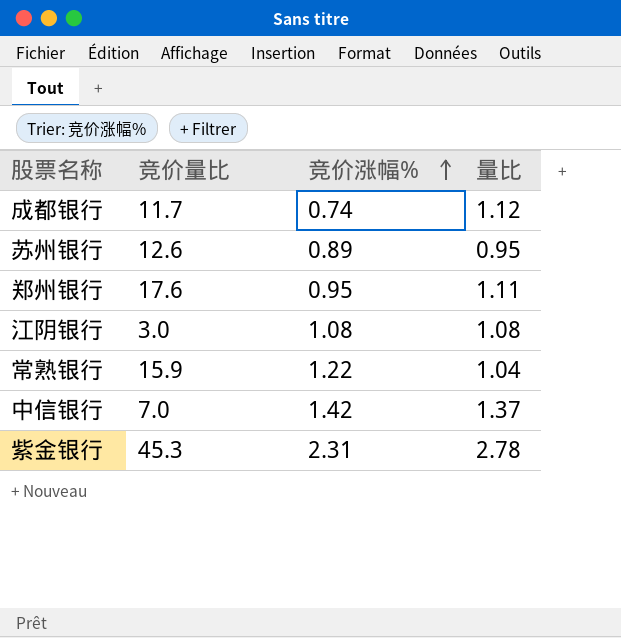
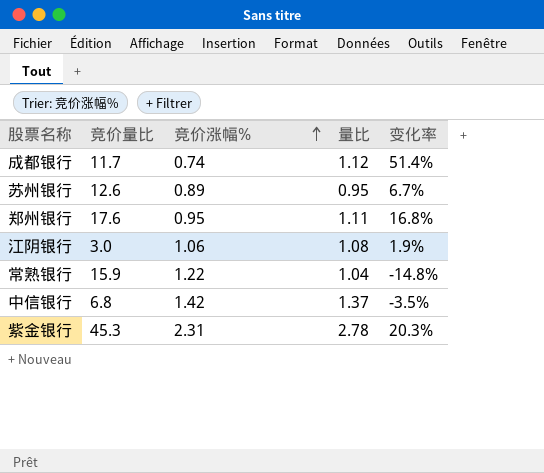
column 变化率 | formula: none -> ([量比] - [竞价涨幅%]) / [竞价涨幅%]
江阴银行 | 竞价涨幅%: 1.08 -> 1.06
中信银行 | 竞价量比: 7.0 -> 6.8

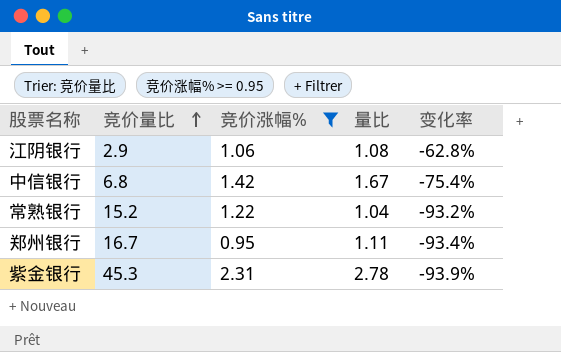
filter: none -> 竞价涨幅% >= 0.95
row order: 竞价涨幅% ascending -> 竞价量比 ascending
column 变化率 | formula: ([量比] - [竞价涨幅%]) / [竞价涨幅%] -> ([量比] - [竞价量比]) / [竞价量比]
江阴银行 | 竞价量比: 3.0 -> 2.9
中信银行 | 量比: 1.37 -> 1.67
常熟银行 | 竞价量比: 15.9 -> 15.2
郑州银行 | 竞价量比: 17.6 -> 16.7

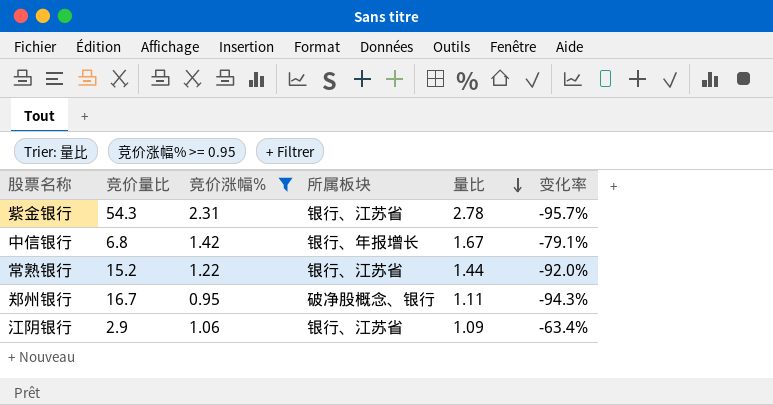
row order: 竞价量比 ascending -> 量比 descending
column 所属板块 | position: none -> 4
column 变化率 | formula: ([量比] - [竞价量比]) / [竞价量比] -> ([竞价涨幅%] - [竞价量比]) / [竞价量比]
紫金银行 | 竞价量比: 45.3 -> 54.3
常熟银行 | 量比: 1.04 -> 1.44
江阴银行 | 量比: 1.08 -> 1.09

